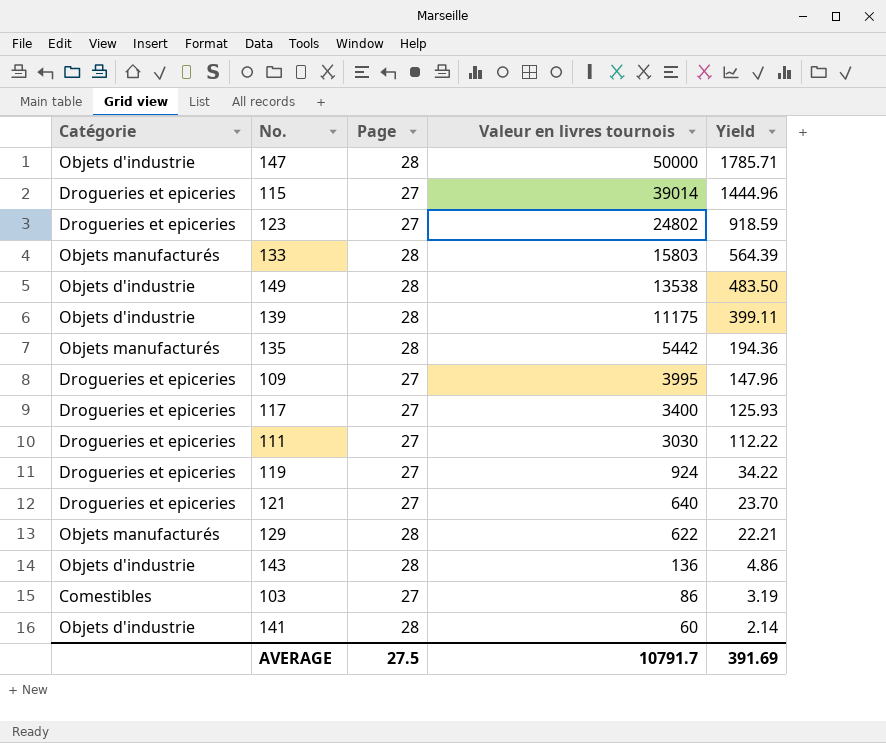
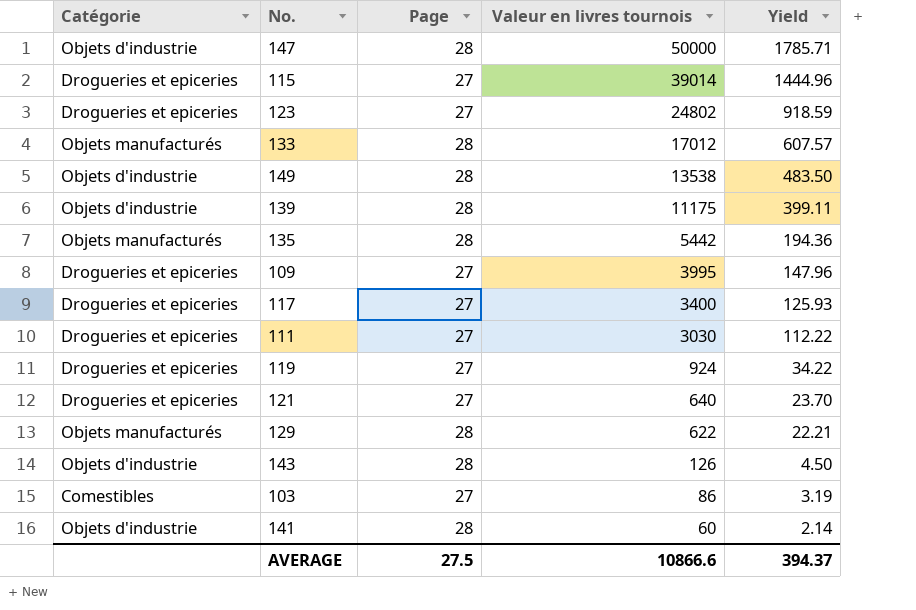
133 | Valeur en livres tournois: 15803 -> 17012
133 | Yield: 564.39 -> 607.57
143 | Valeur en livres tournois: 136 -> 126
143 | Yield: 4.86 -> 4.50
AVERAGE | Valeur en livres tournois: 10791.7 -> 10866.6
AVERAGE | Yield: 391.69 -> 394.37

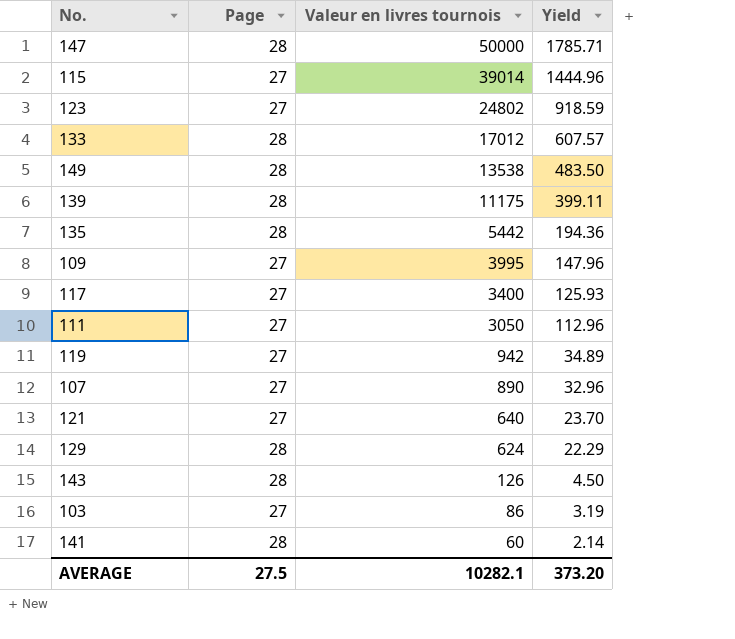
column Catégorie | position: 1 -> none
111 | Valeur en livres tournois: 3030 -> 3050
111 | Yield: 112.22 -> 112.96
119 | Valeur en livres tournois: 924 -> 942
119 | Yield: 34.22 -> 34.89
row 107: none -> 27 | 890 | 32.96
129 | Valeur en livres tournois: 622 -> 624
129 | Yield: 22.21 -> 22.29
AVERAGE | Valeur en livres tournois: 10866.6 -> 10282.1
AVERAGE | Yield: 394.37 -> 373.20

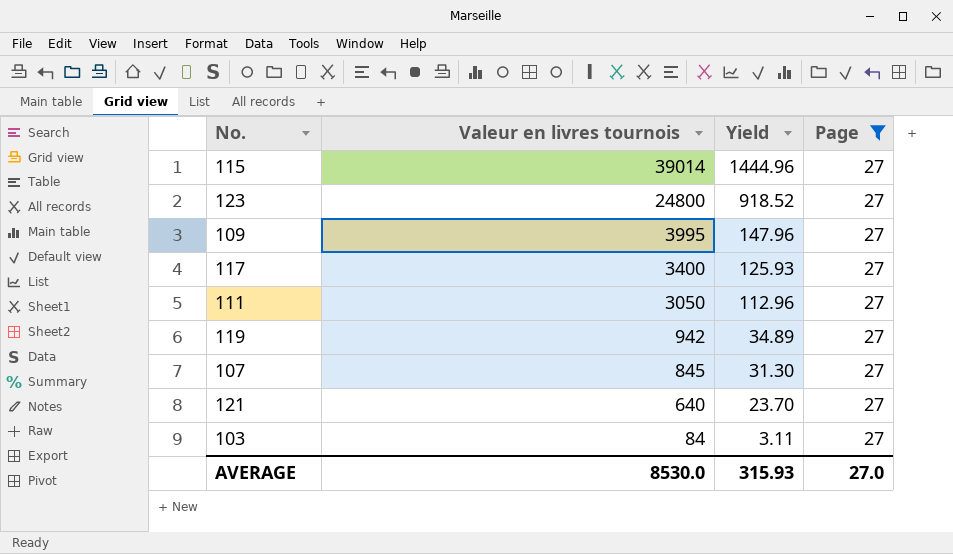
filter: none -> Page = 27
column Page | position: 2 -> 4
123 | Valeur en livres tournois: 24802 -> 24800
123 | Yield: 918.59 -> 918.52
107 | Valeur en livres tournois: 890 -> 845
107 | Yield: 32.96 -> 31.30
103 | Valeur en livres tournois: 86 -> 84
103 | Yield: 3.19 -> 3.11
AVERAGE | Valeur en livres tournois: 10282.1 -> 8530.0
AVERAGE | Yield: 373.20 -> 315.93
AVERAGE | Page: 27.5 -> 27.0

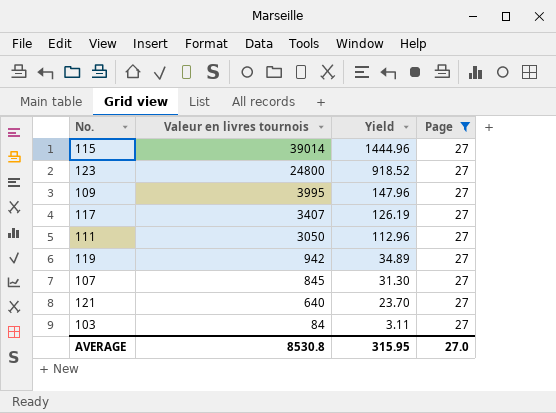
117 | Valeur en livres tournois: 3400 -> 3407
117 | Yield: 125.93 -> 126.19
AVERAGE | Valeur en livres tournois: 8530.0 -> 8530.8
AVERAGE | Yield: 315.93 -> 315.95

